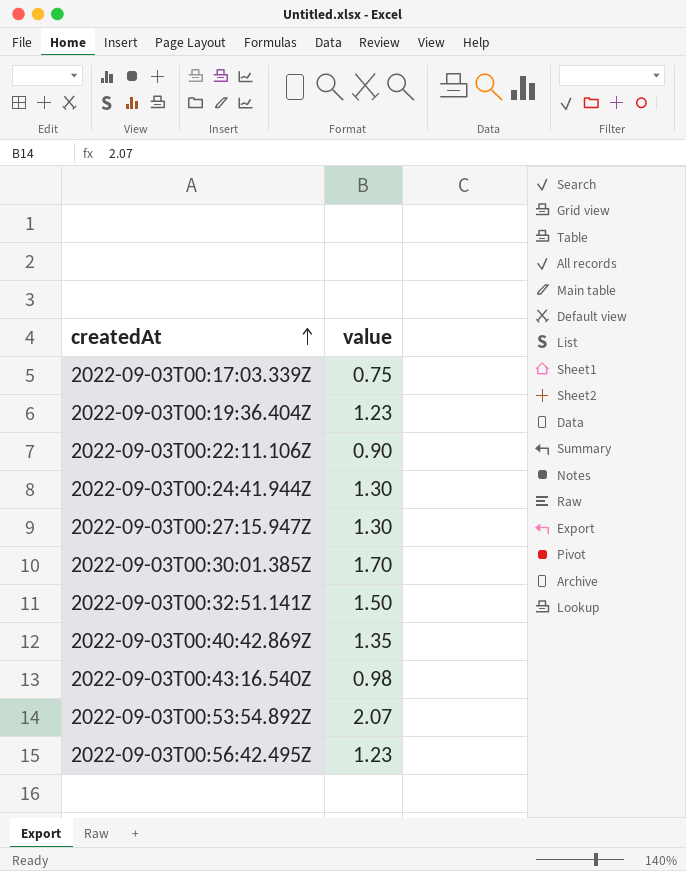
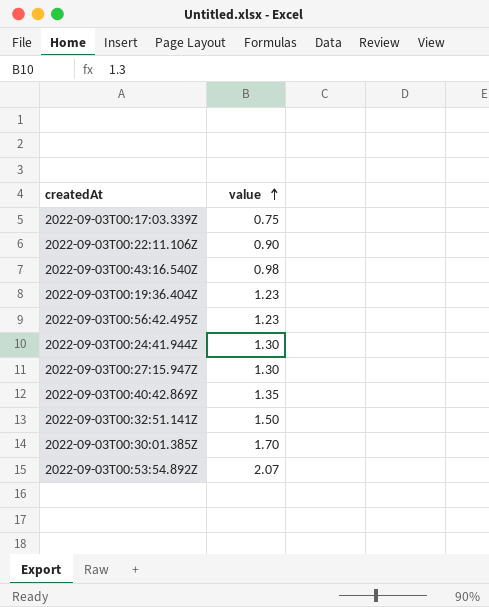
row order: createdAt ascending -> value ascending

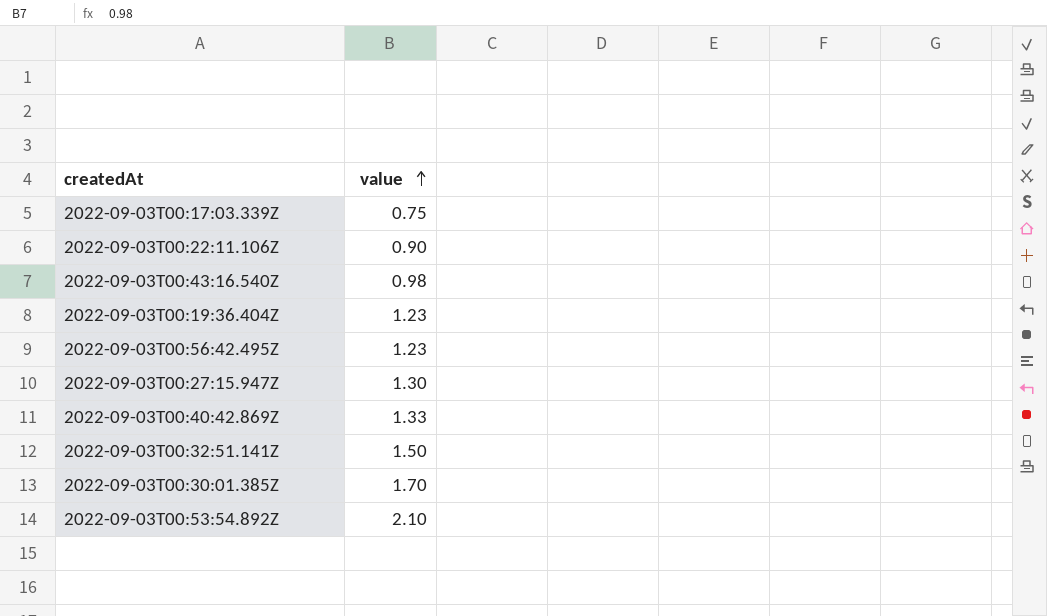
row 2022-09-03T00:24:41.944Z: 1.30 -> none
2022-09-03T00:40:42.869Z | value: 1.35 -> 1.33
2022-09-03T00:53:54.892Z | value: 2.07 -> 2.10

